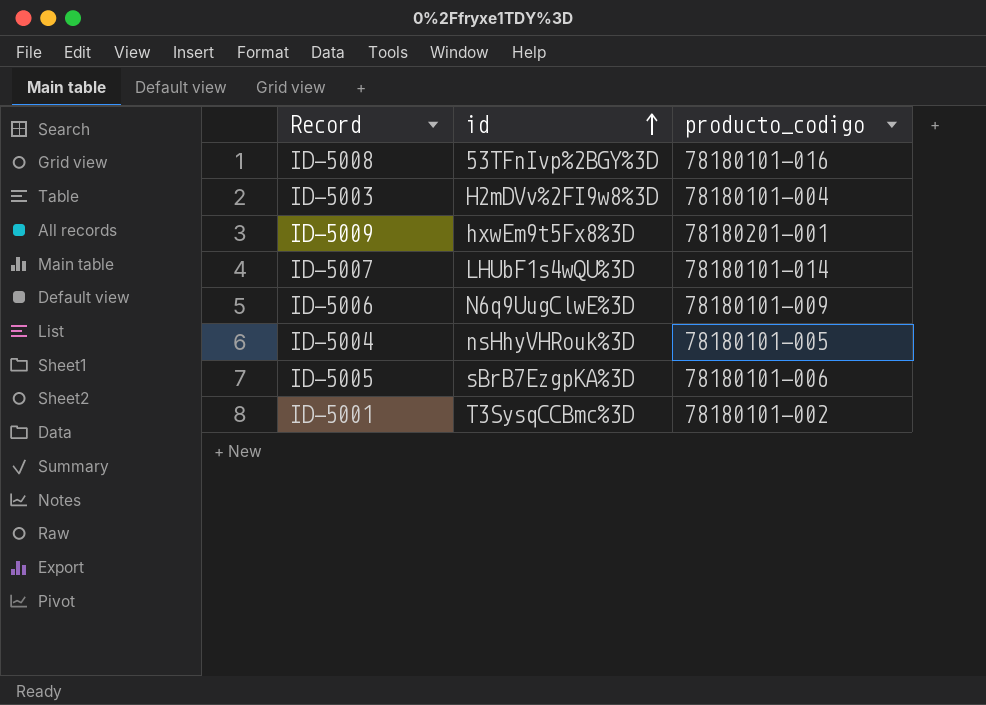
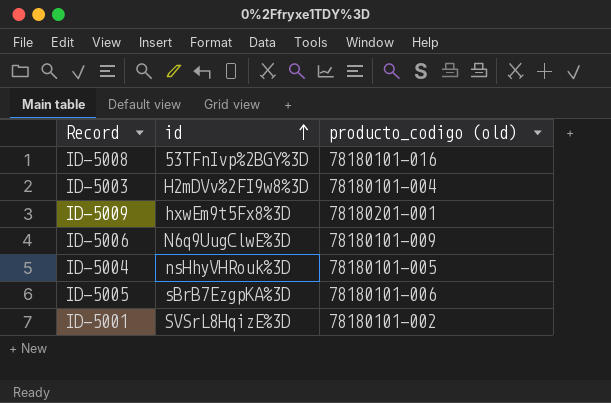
column name: producto_codigo -> producto_codigo (old)
row ID-5007: LHUbF1s4wQU%3D | 78180101-014 -> none
ID-5001 | id: T3SysqCCBmc%3D -> SVSrL8HqizE%3D

